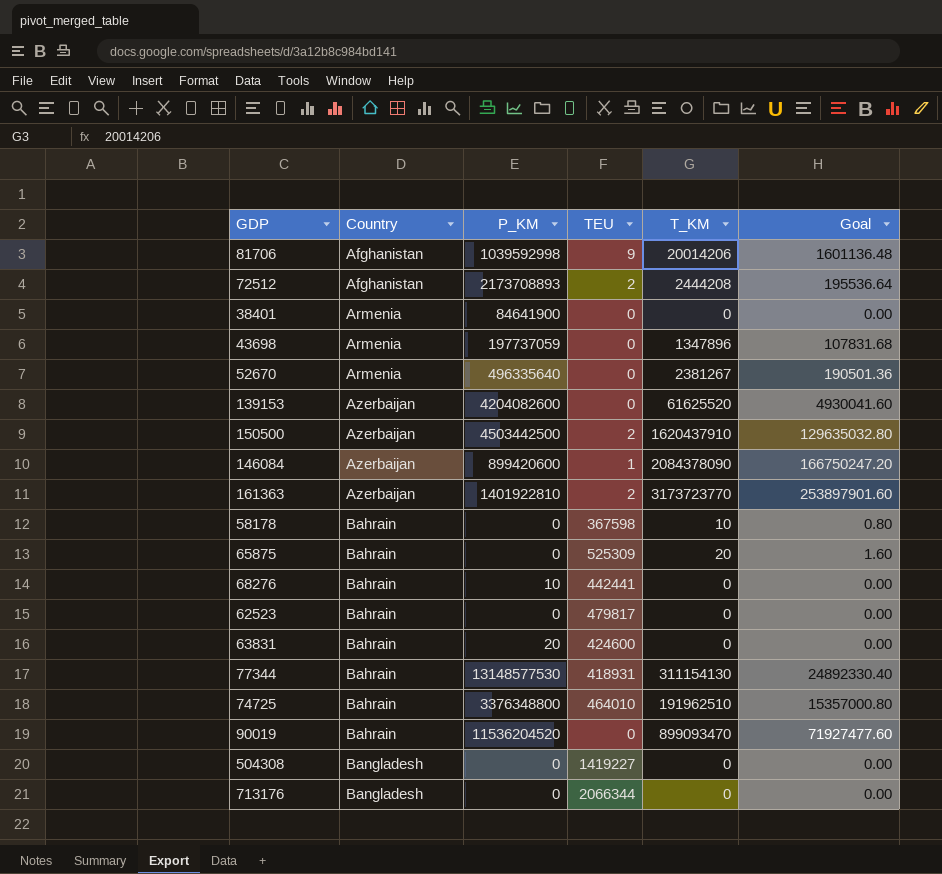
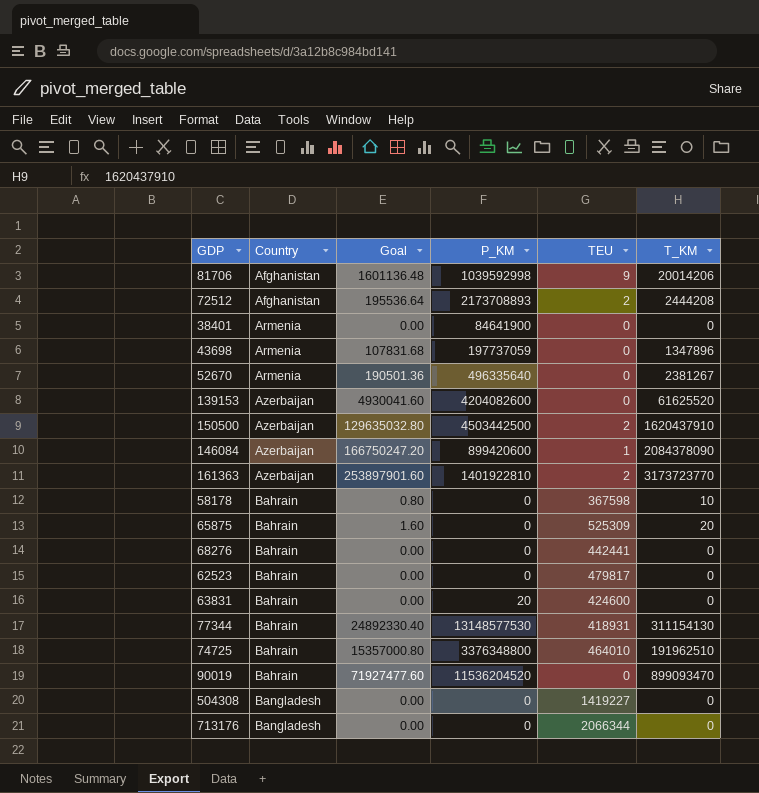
column Goal | position: 6 -> 3
68276 | P_KM: 10 -> 0

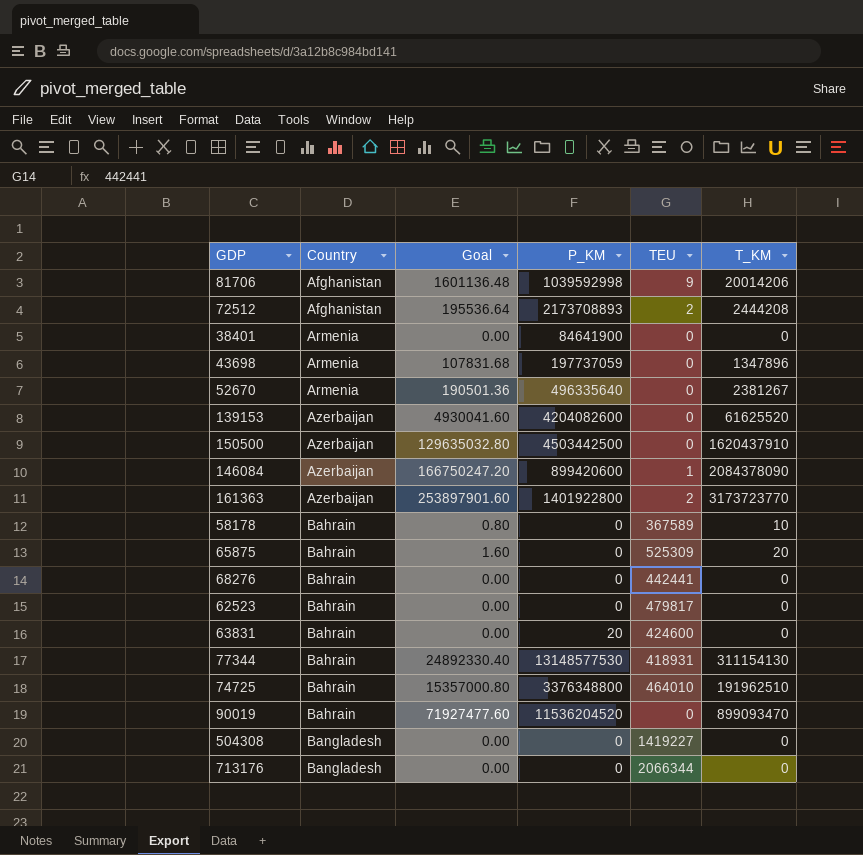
150500 | TEU: 2 -> 0
161363 | P_KM: 1401922810 -> 1401922800
58178 | TEU: 367598 -> 367589

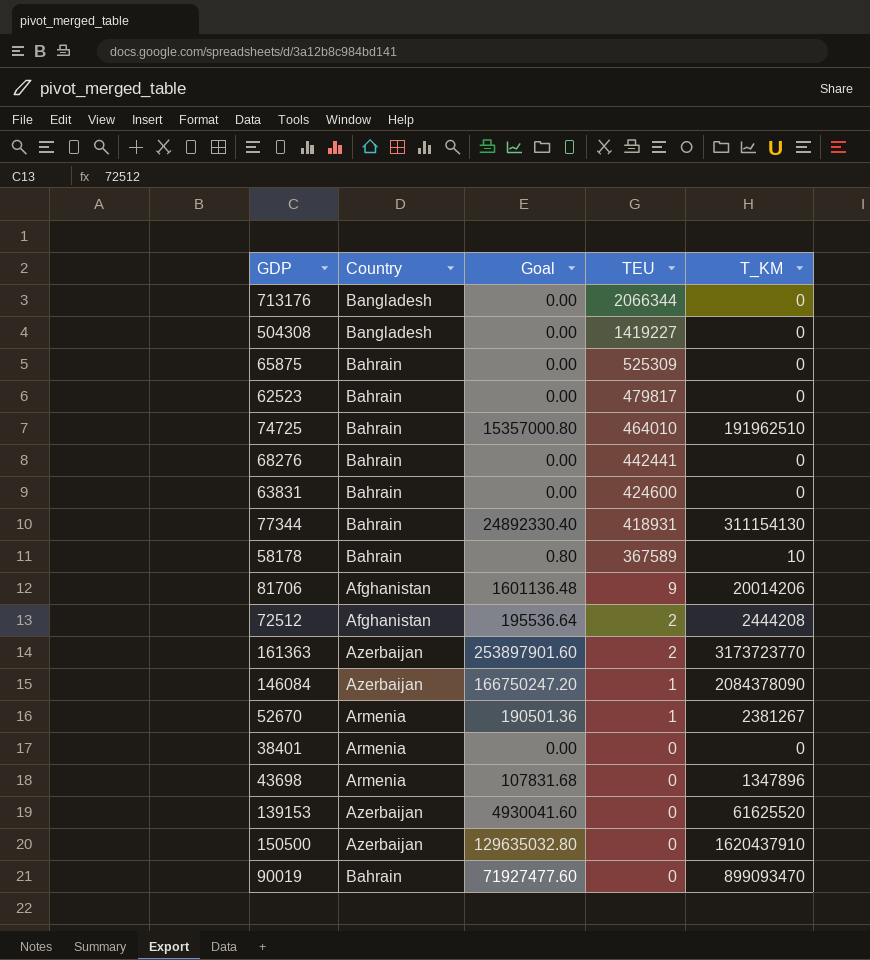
row order: Country ascending -> TEU descending
column P_KM | position: 4 -> none
65875 | Goal: 1.60 -> 0.00
65875 | T_KM: 20 -> 0
52670 | TEU: 0 -> 1

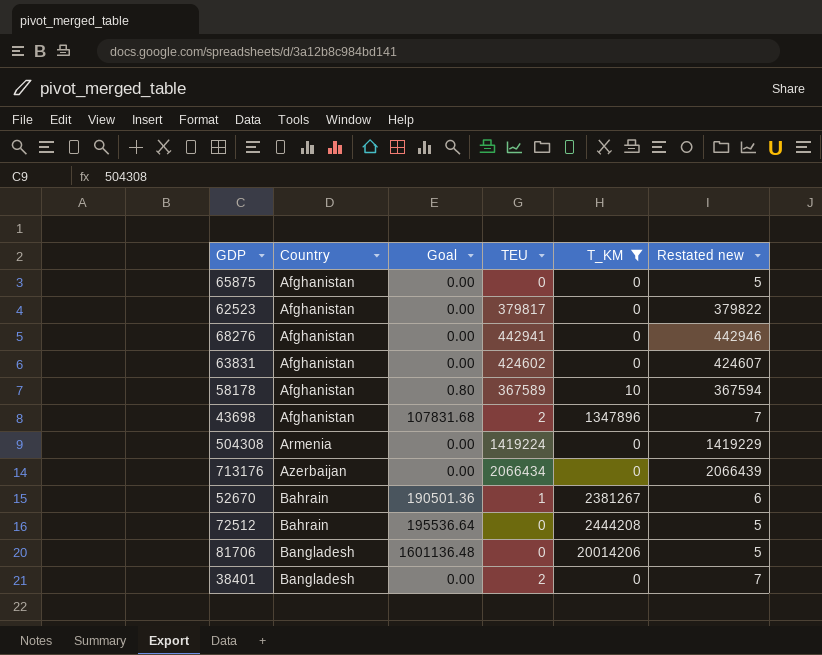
filter: none -> T_KM <= 20014206
row order: TEU descending -> Country ascending
column Restated new | formula: none -> [TEU] + 5
65875 | Country: Bahrain -> Afghanistan
65875 | TEU: 525309 -> 0
62523 | Country: Bahrain -> Afghanistan
62523 | TEU: 479817 -> 379817
68276 | Country: Bahrain -> Afghanistan
68276 | TEU: 442441 -> 442941
63831 | Country: Bahrain -> Afghanistan
63831 | TEU: 424600 -> 424602
58178 | Country: Bahrain -> Afghanistan
43698 | Country: Armenia -> Afghanistan
43698 | TEU: 0 -> 2
504308 | Country: Bangladesh -> Armenia
504308 | TEU: 1419227 -> 1419224
713176 | Country: Bangladesh -> Azerbaijan
713176 | TEU: 2066344 -> 2066434
52670 | Country: Armenia -> Bahrain
72512 | Country: Afghanistan -> Bahrain
72512 | TEU: 2 -> 0
81706 | Country: Afghanistan -> Bangladesh
81706 | TEU: 9 -> 0
38401 | Country: Armenia -> Bangladesh
38401 | TEU: 0 -> 2

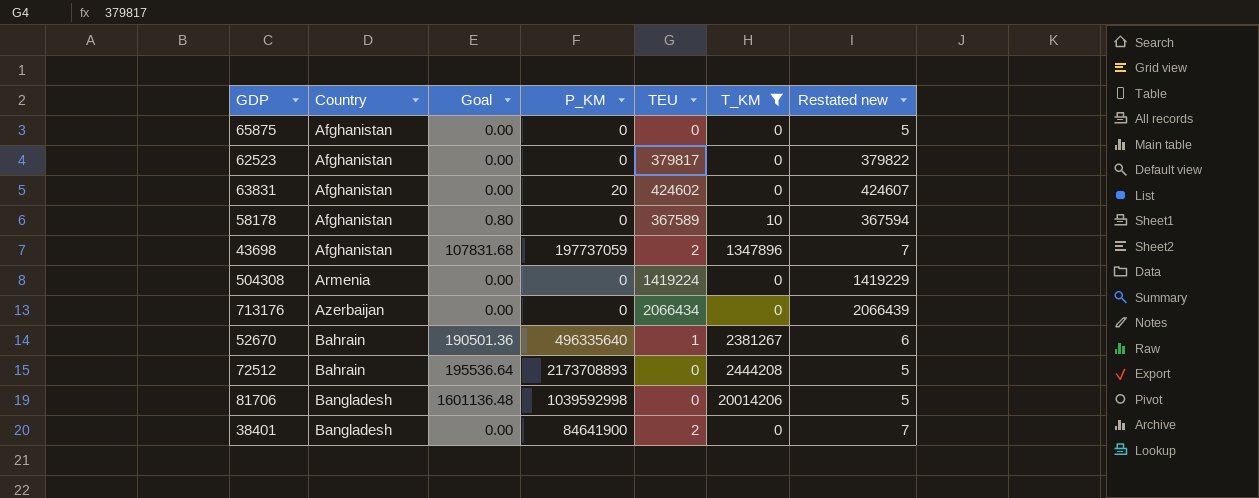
column P_KM | position: none -> 4
row 68276: Afghanistan | 0.00 | 442941 | 0 | 442946 -> none

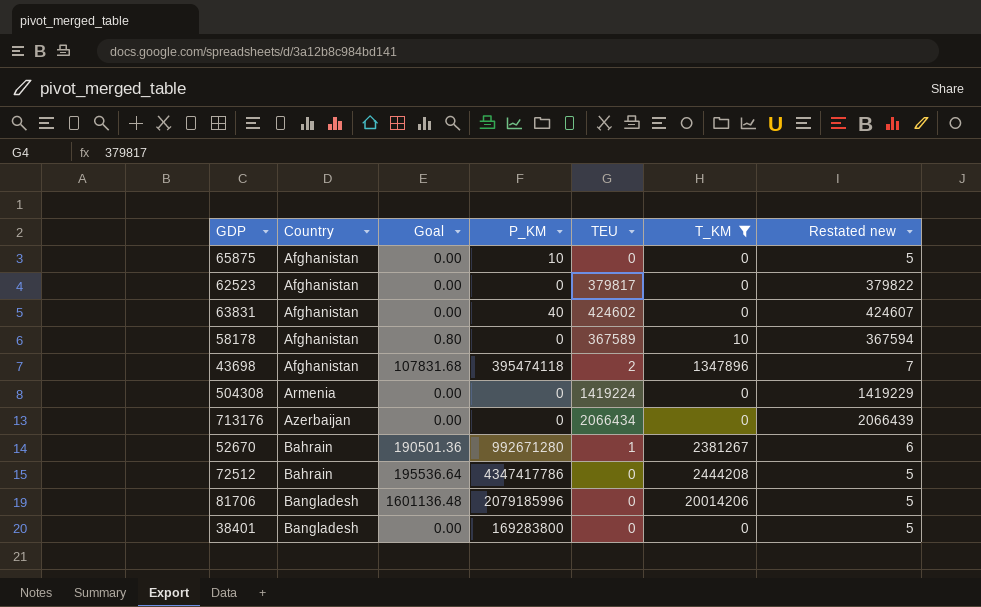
65875 | P_KM: 0 -> 10
63831 | P_KM: 20 -> 40
43698 | P_KM: 197737059 -> 395474118
52670 | P_KM: 496335640 -> 992671280
72512 | P_KM: 2173708893 -> 4347417786
81706 | P_KM: 1039592998 -> 2079185996
38401 | P_KM: 84641900 -> 169283800
38401 | TEU: 2 -> 0
38401 | Restated new: 7 -> 5

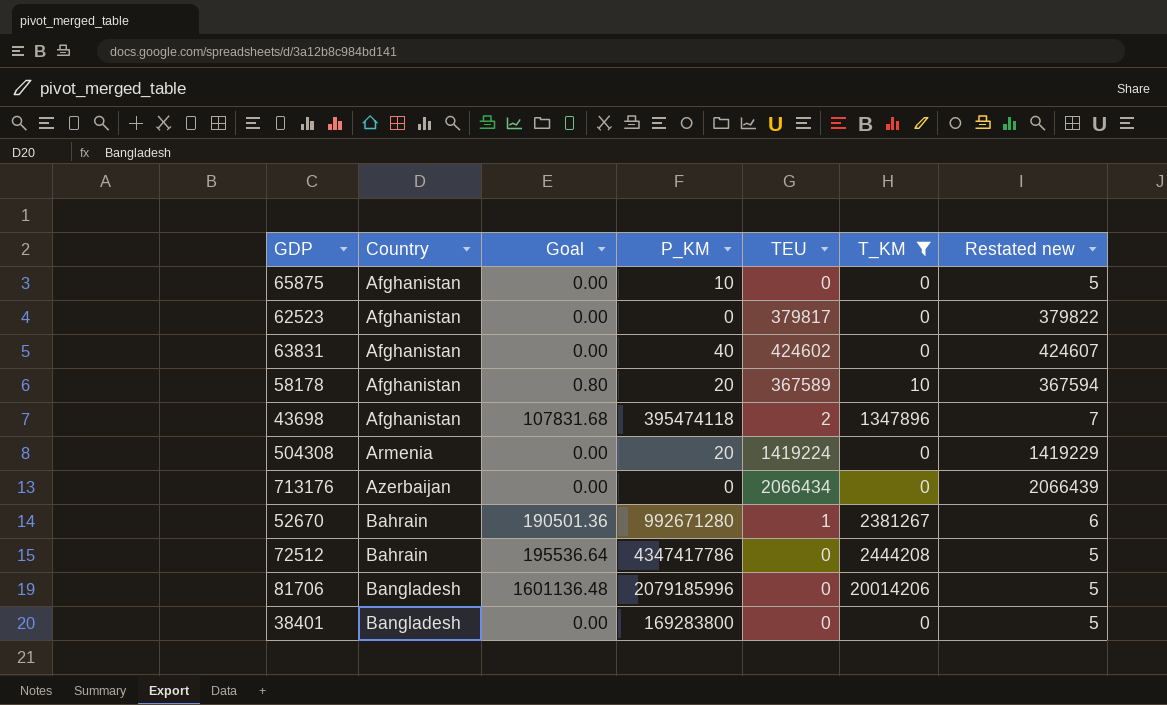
58178 | P_KM: 0 -> 20
504308 | P_KM: 0 -> 20

